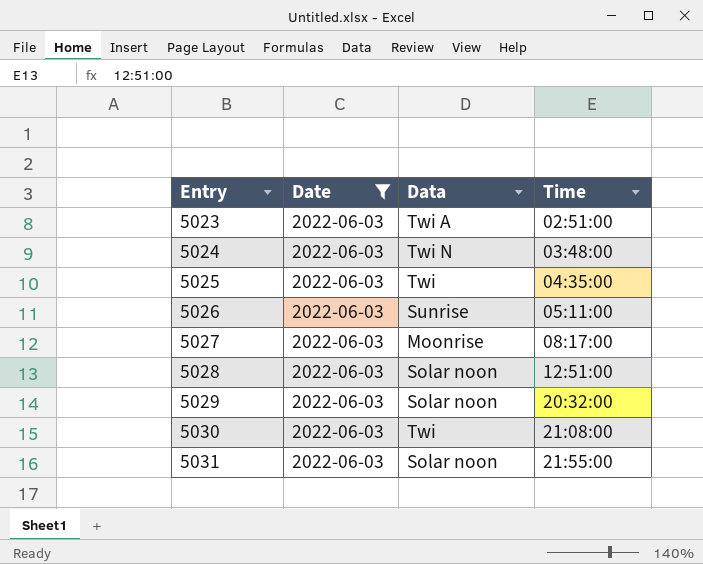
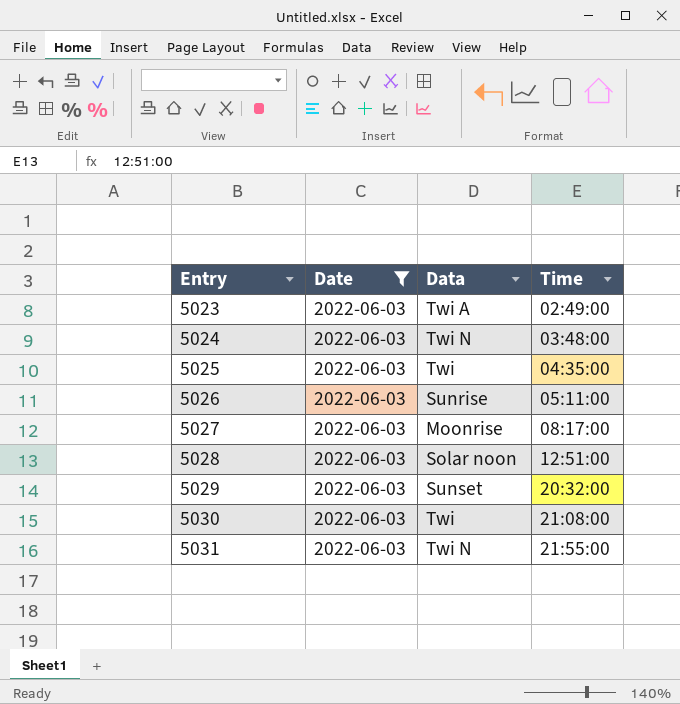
5023 | Time: 02:51:00 -> 02:49:00
5029 | Data: Solar noon -> Sunset
5031 | Data: Solar noon -> Twi N

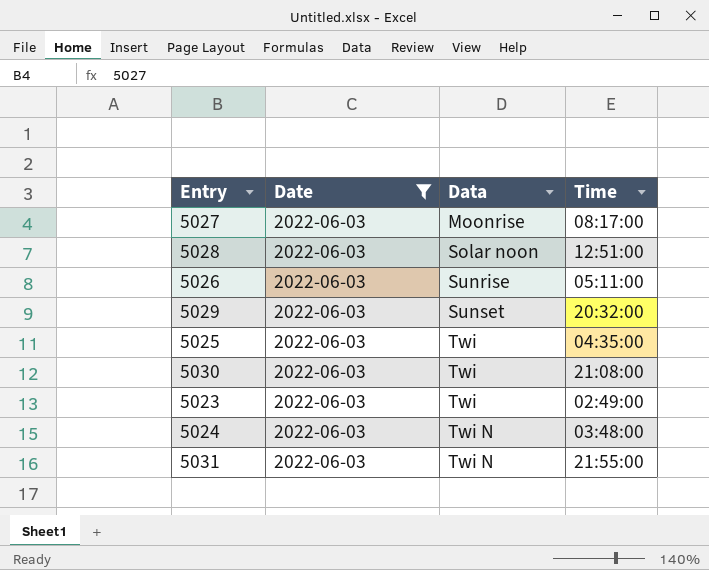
row order: Entry ascending -> Data ascending
5023 | Data: Twi A -> Twi

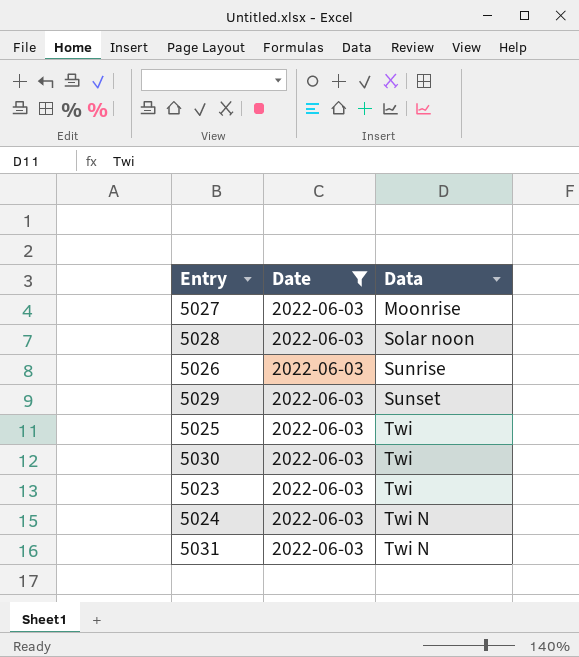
column Time | position: 4 -> none

